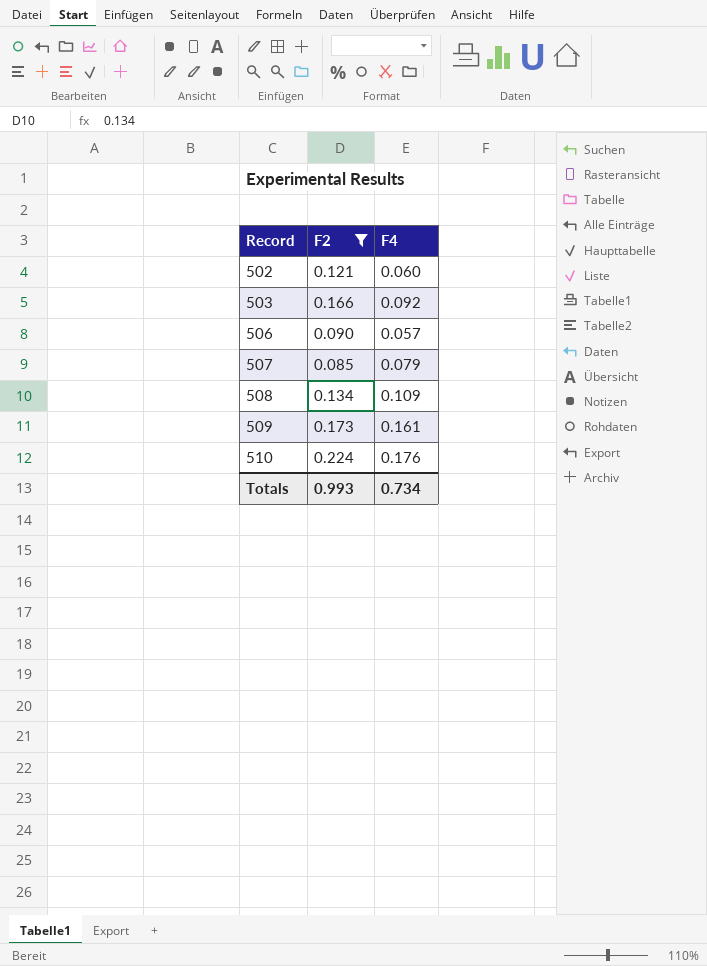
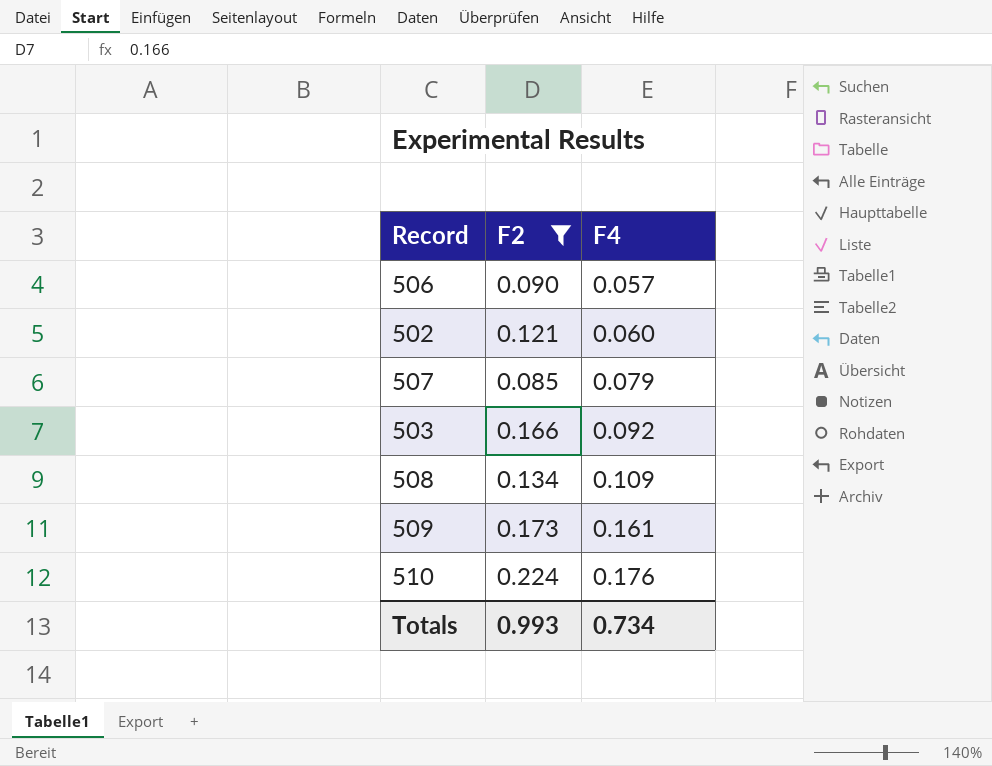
row order: Record ascending -> F4 ascending

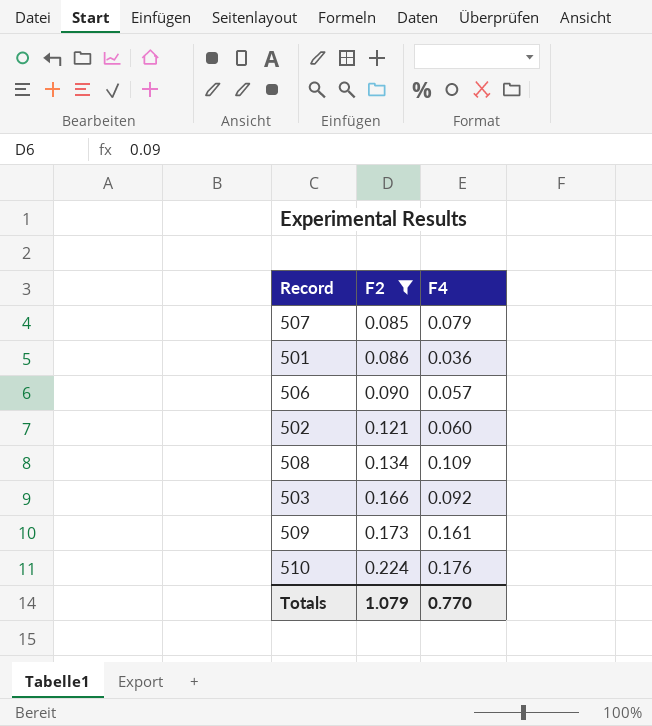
row order: F4 ascending -> F2 ascending
row 501: none -> 0.086 | 0.036
Totals | F2: 0.993 -> 1.079
Totals | F4: 0.734 -> 0.770

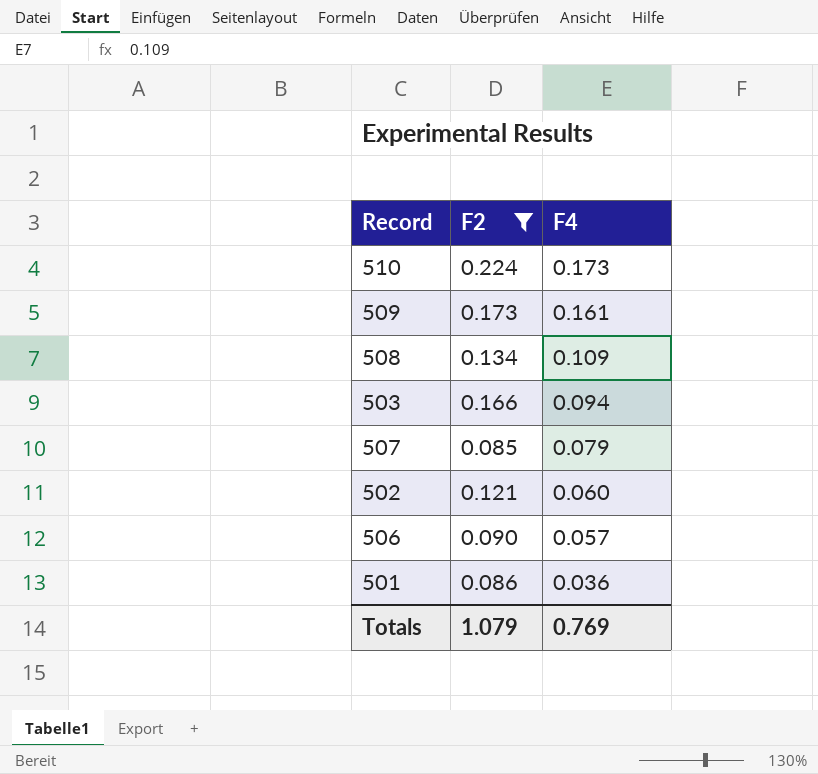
row order: F2 ascending -> F4 descending
510 | F4: 0.176 -> 0.173
503 | F4: 0.092 -> 0.094
Totals | F4: 0.770 -> 0.769

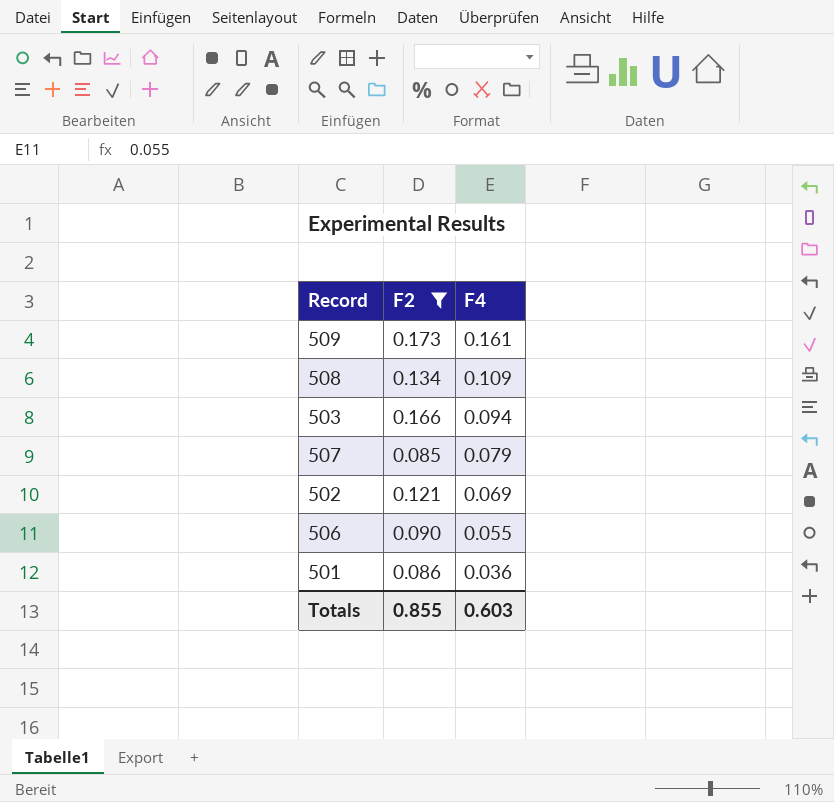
row 510: 0.224 | 0.173 -> none
502 | F4: 0.060 -> 0.069
506 | F4: 0.057 -> 0.055
Totals | F2: 1.079 -> 0.855
Totals | F4: 0.769 -> 0.603

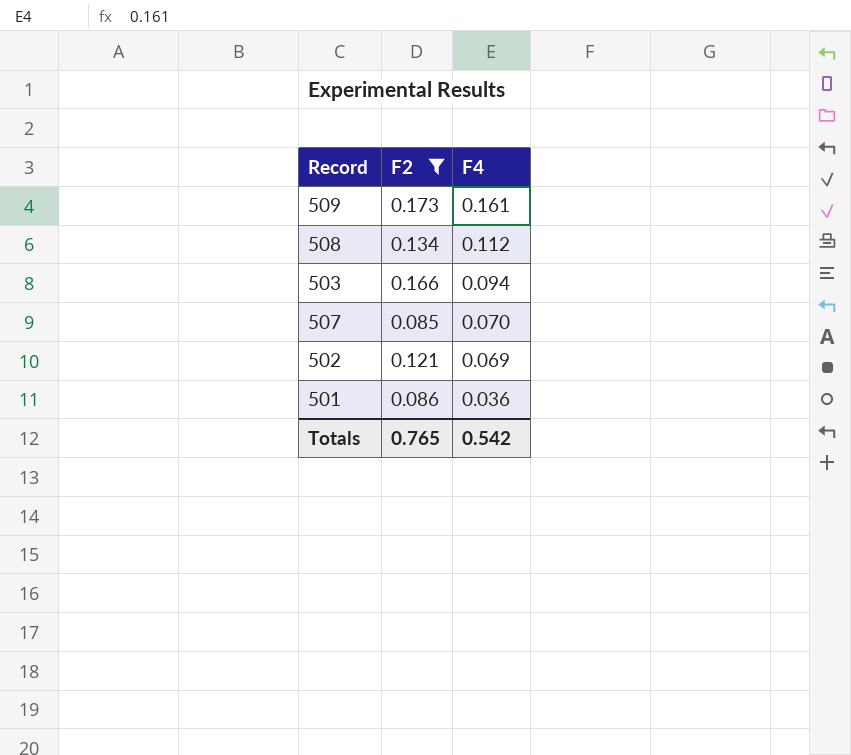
row 506: 0.090 | 0.055 -> none
508 | F4: 0.109 -> 0.112
507 | F4: 0.079 -> 0.070
Totals | F2: 0.855 -> 0.765
Totals | F4: 0.603 -> 0.542

